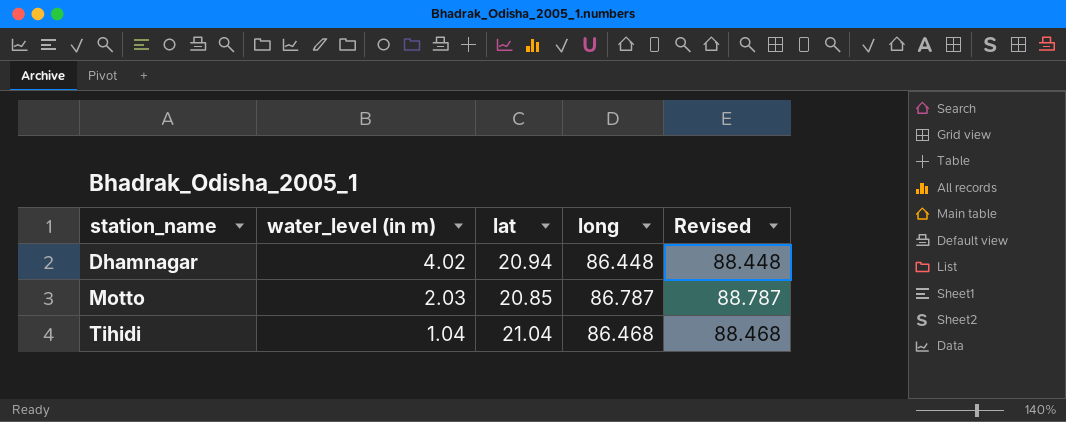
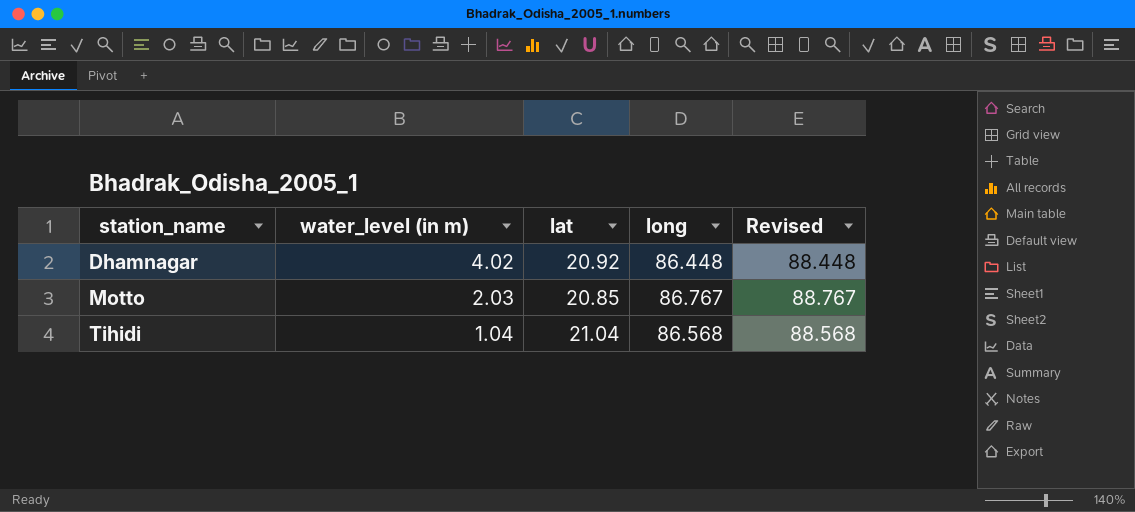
Dhamnagar | lat: 20.94 -> 20.92
Motto | long: 86.787 -> 86.767
Motto | Revised: 88.787 -> 88.767
Tihidi | long: 86.468 -> 86.568
Tihidi | Revised: 88.468 -> 88.568

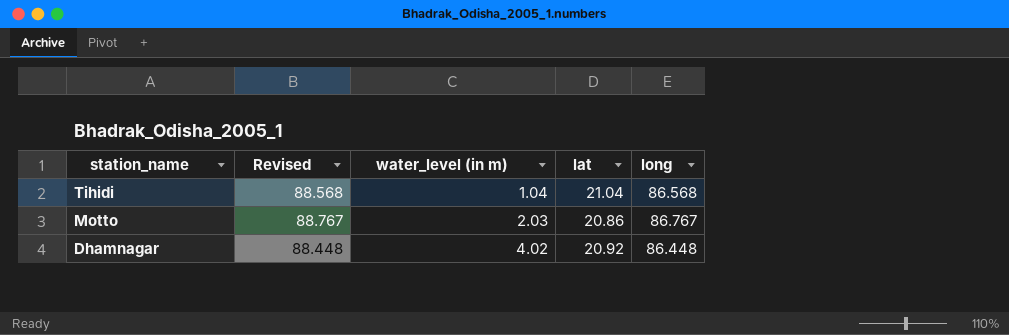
row order: station_name ascending -> station_name descending
column Revised | position: 5 -> 2
Motto | lat: 20.85 -> 20.86

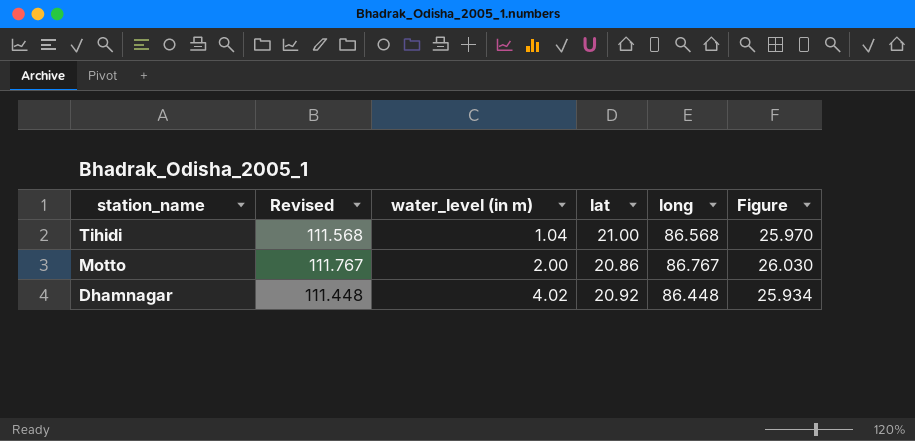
column Revised | formula: [long] + 2 -> [long] + 25
column Figure | formula: none -> [long] * 0.3
Tihidi | lat: 21.04 -> 21.00
Motto | water_level (in m): 2.03 -> 2.00

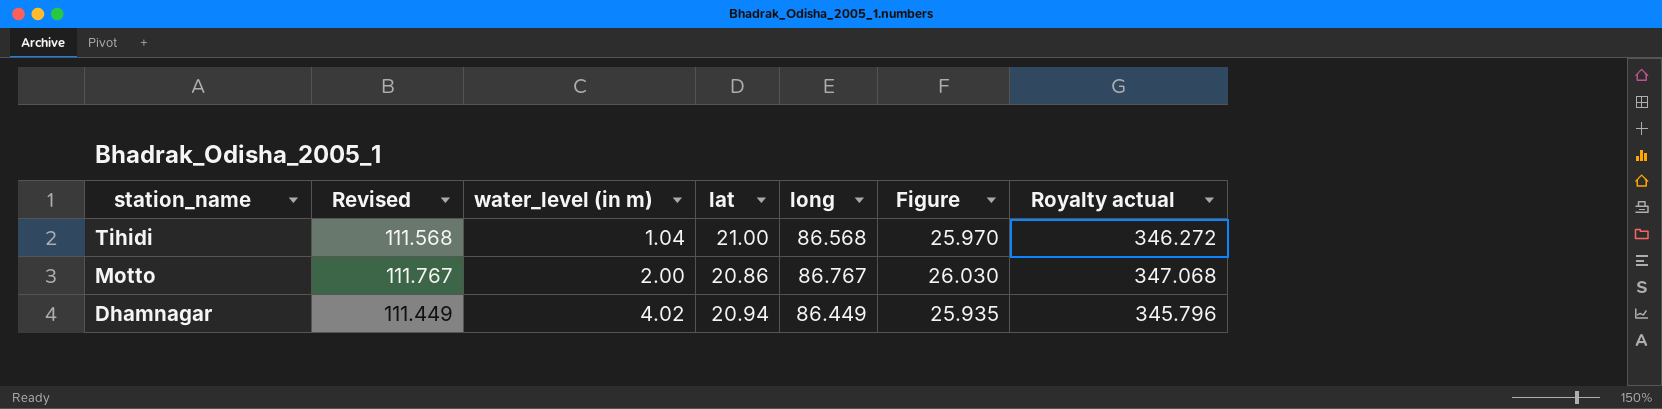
column Royalty actual | formula: none -> [long] * 4
Dhamnagar | Revised: 111.448 -> 111.449
Dhamnagar | lat: 20.92 -> 20.94
Dhamnagar | long: 86.448 -> 86.449
Dhamnagar | Figure: 25.934 -> 25.935

